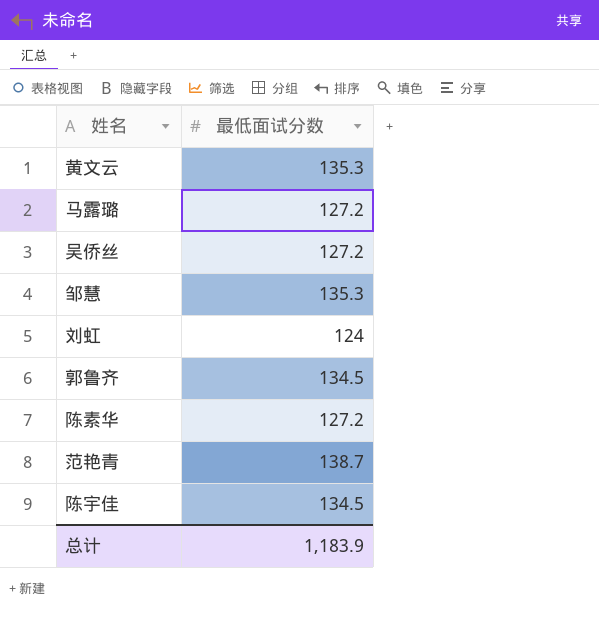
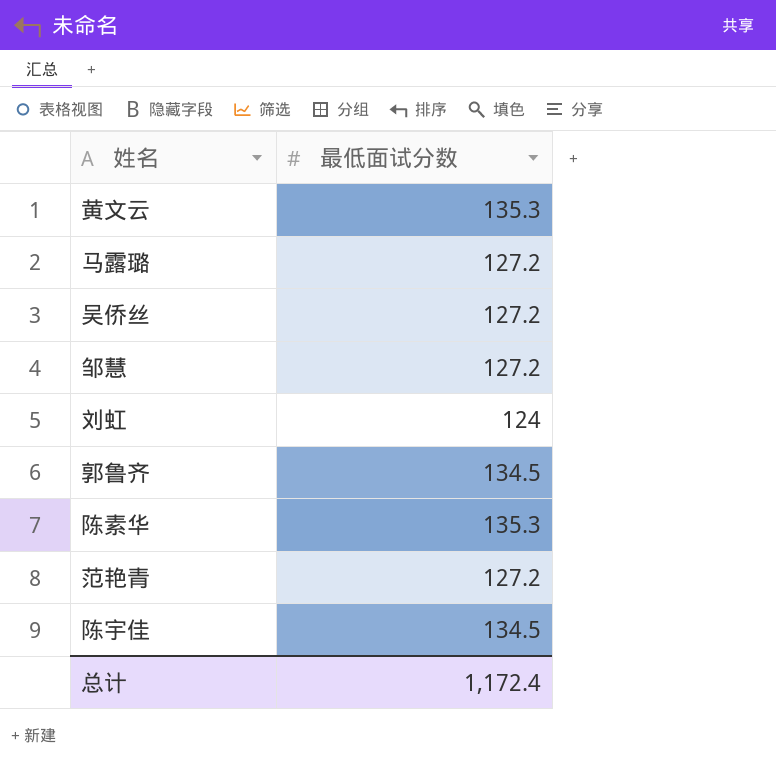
邹慧 | 最低面试分数: 135.3 -> 127.2
陈素华 | 最低面试分数: 127.2 -> 135.3
范艳青 | 最低面试分数: 138.7 -> 127.2
总计 | 最低面试分数: 1,183.9 -> 1,172.4

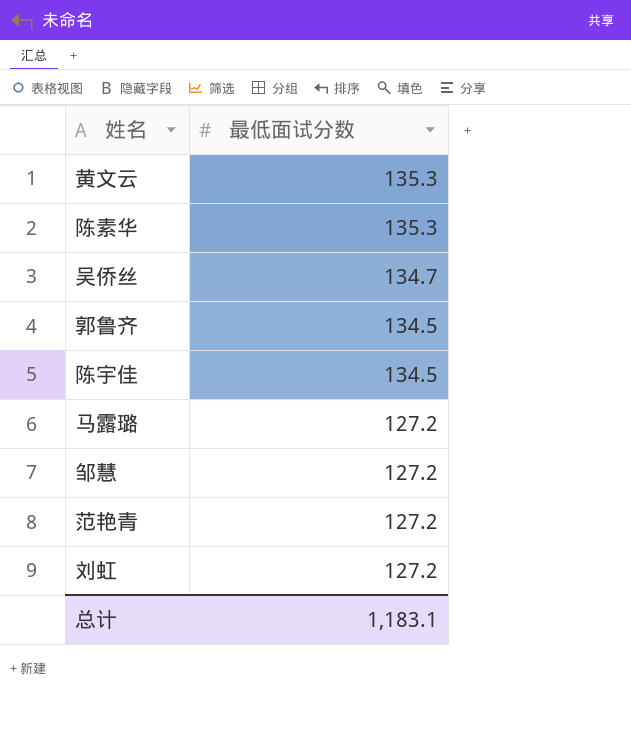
row order: none -> 最低面试分数 descending
吴侨丝 | 最低面试分数: 127.2 -> 134.7
刘虹 | 最低面试分数: 124 -> 127.2
总计 | 最低面试分数: 1,172.4 -> 1,183.1

